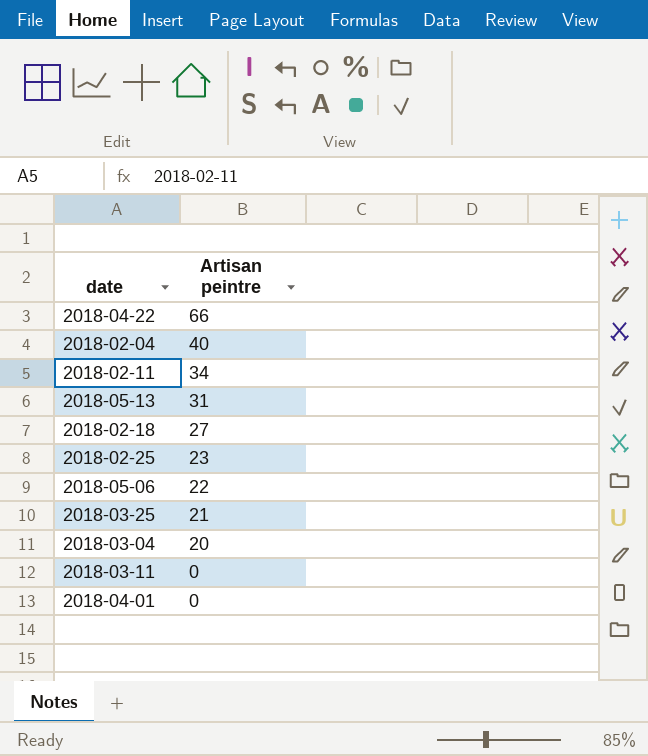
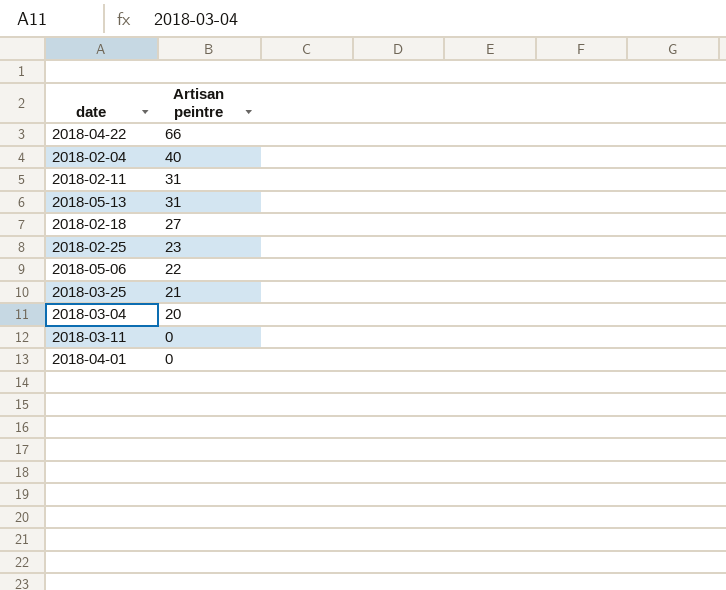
2018-02-11 | Artisan peintre: 34 -> 31

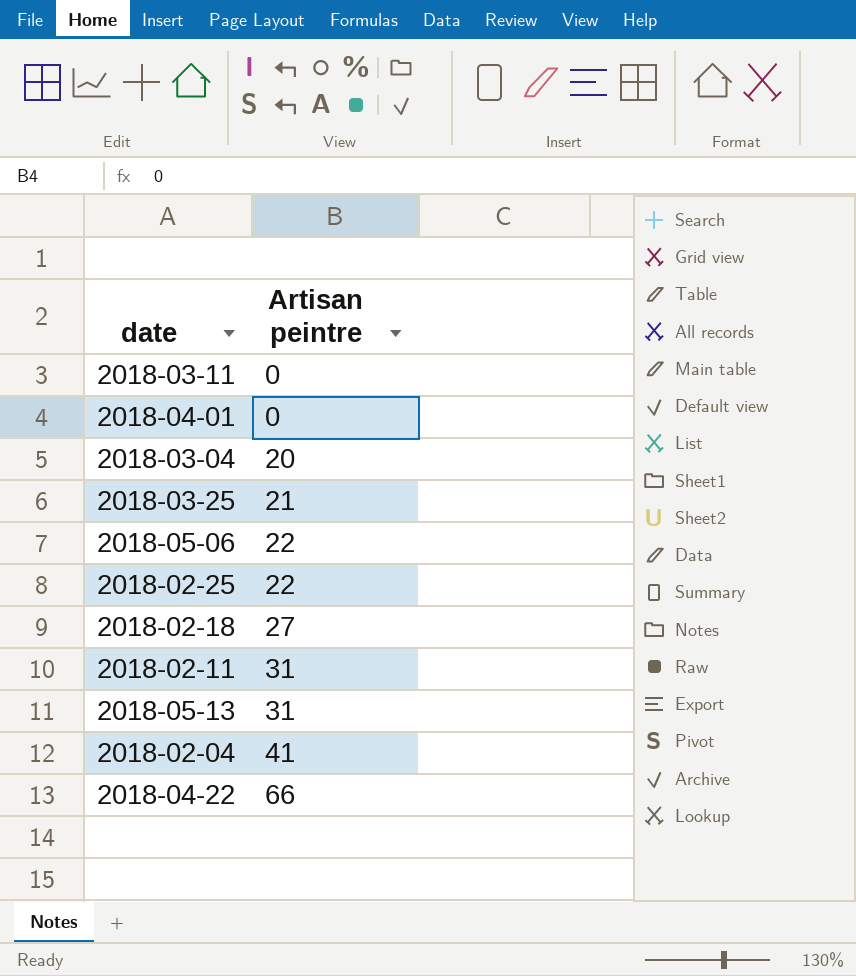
row order: Artisan peintre descending -> Artisan peintre ascending
2018-02-25 | Artisan peintre: 23 -> 22
2018-02-04 | Artisan peintre: 40 -> 41

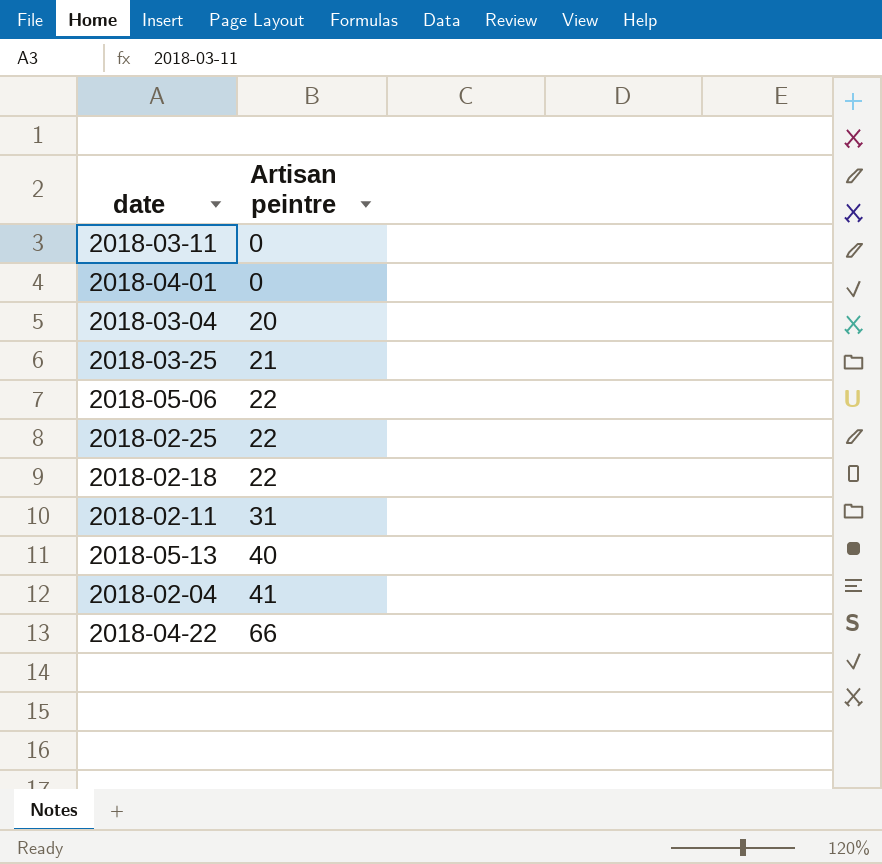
2018-02-18 | Artisan peintre: 27 -> 22
2018-05-13 | Artisan peintre: 31 -> 40

